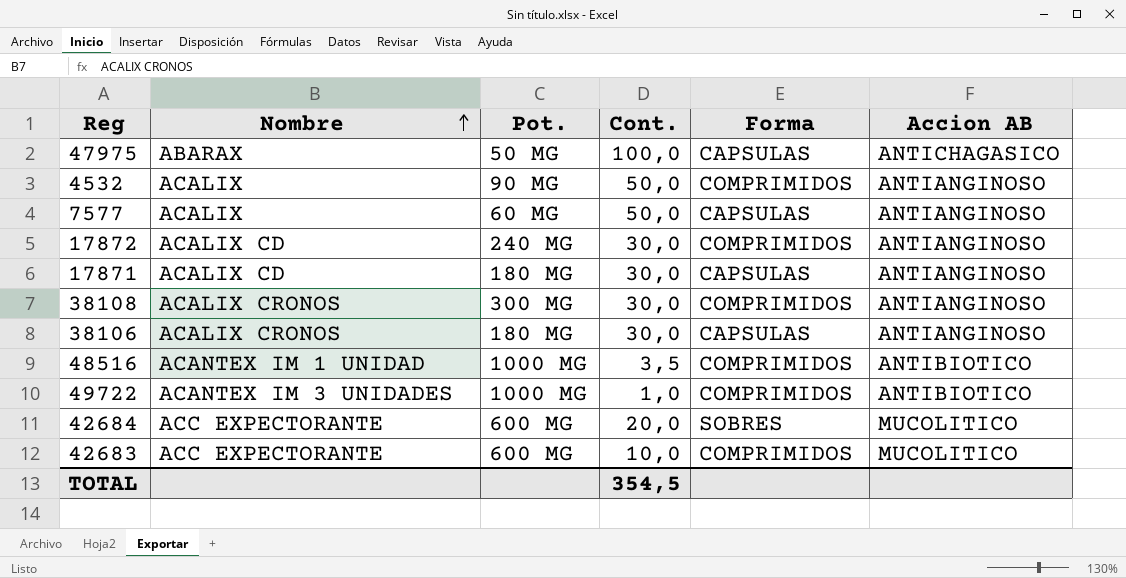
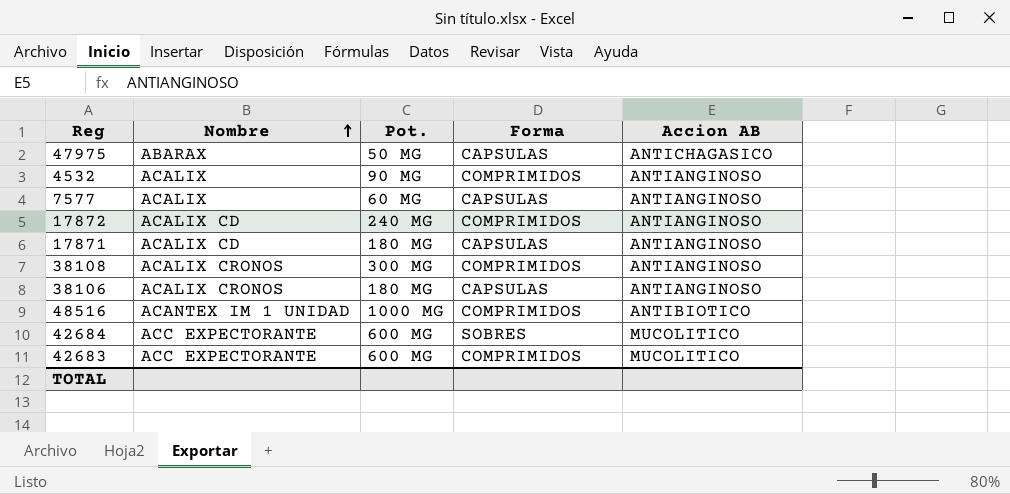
column Cont. | position: 4 -> none
row 49722: ACANTEX IM 3 UNIDADES | 1000 MG | 1,0 | COMPRIMIDOS | ANTIBIOTICO -> none

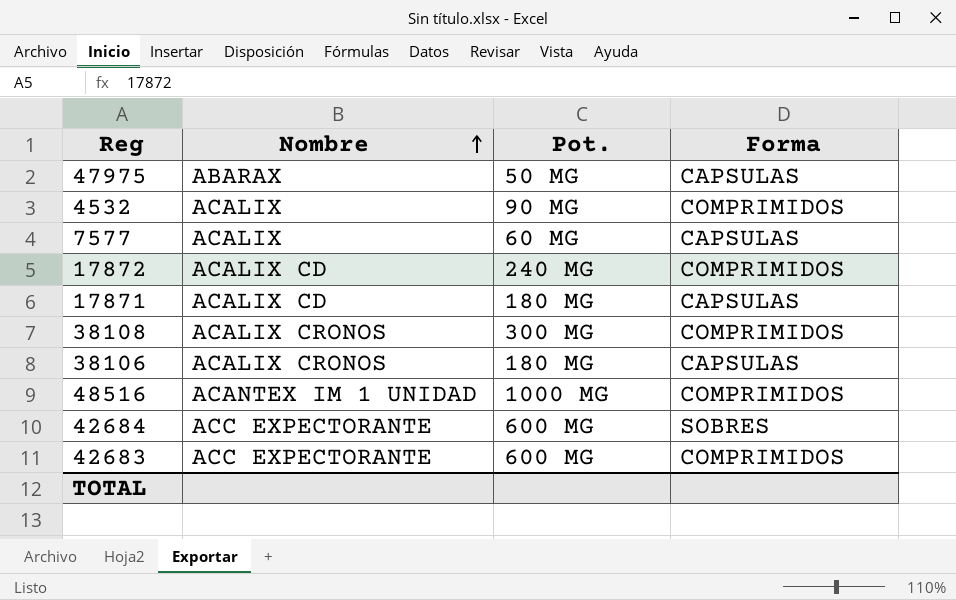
column Accion AB | position: 5 -> none

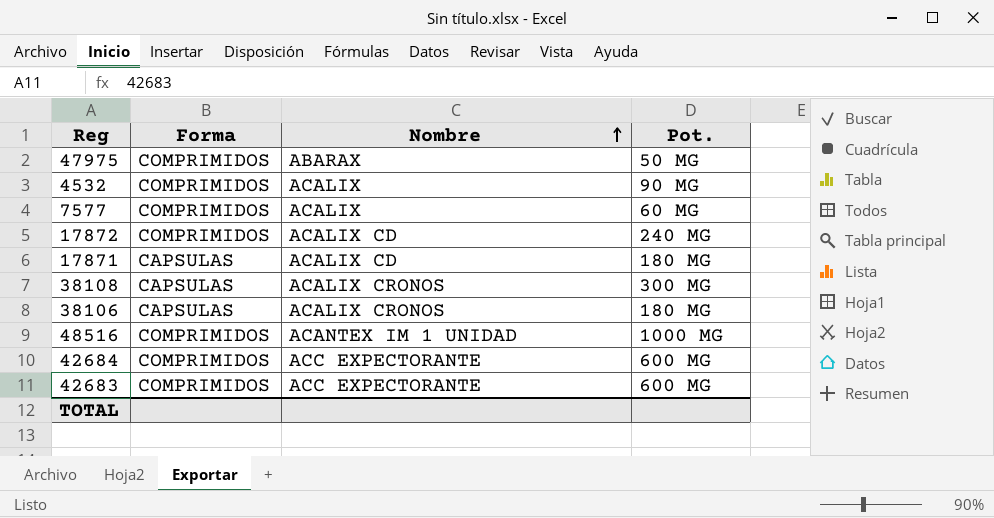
column Forma | position: 4 -> 2
47975 | Forma: CAPSULAS -> COMPRIMIDOS
7577 | Forma: CAPSULAS -> COMPRIMIDOS
38108 | Forma: COMPRIMIDOS -> CAPSULAS
42684 | Forma: SOBRES -> COMPRIMIDOS

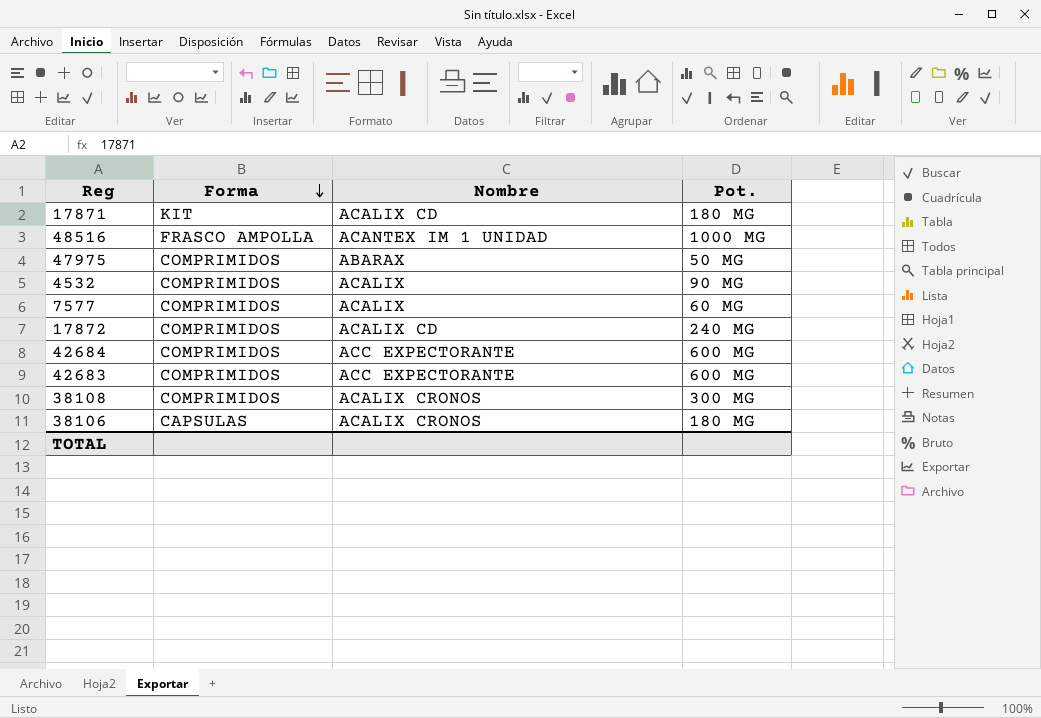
row order: Nombre ascending -> Forma descending
17871 | Forma: CAPSULAS -> KIT
48516 | Forma: COMPRIMIDOS -> FRASCO AMPOLLA
38108 | Forma: CAPSULAS -> COMPRIMIDOS

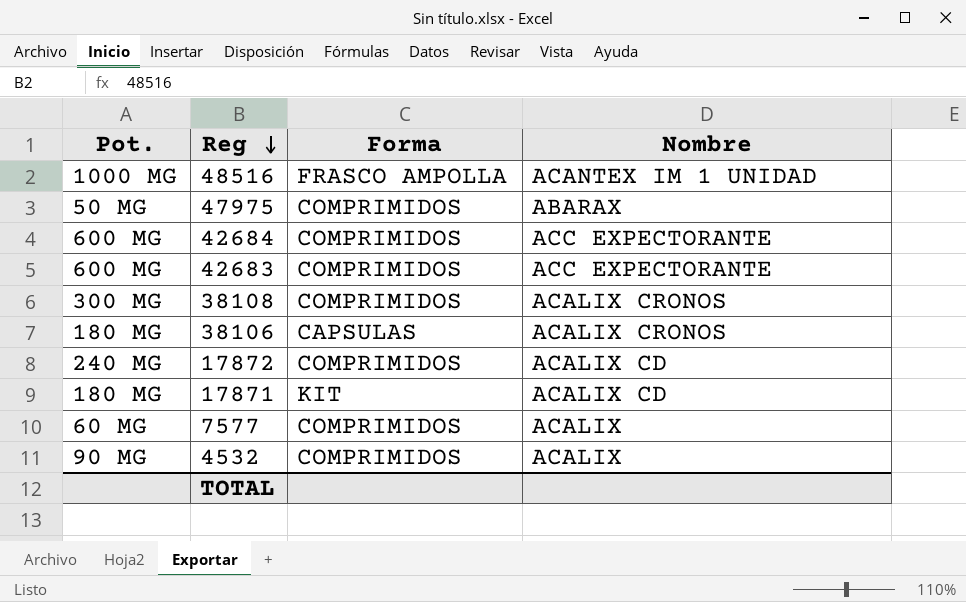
row order: Forma descending -> Reg descending
column Pot. | position: 4 -> 1

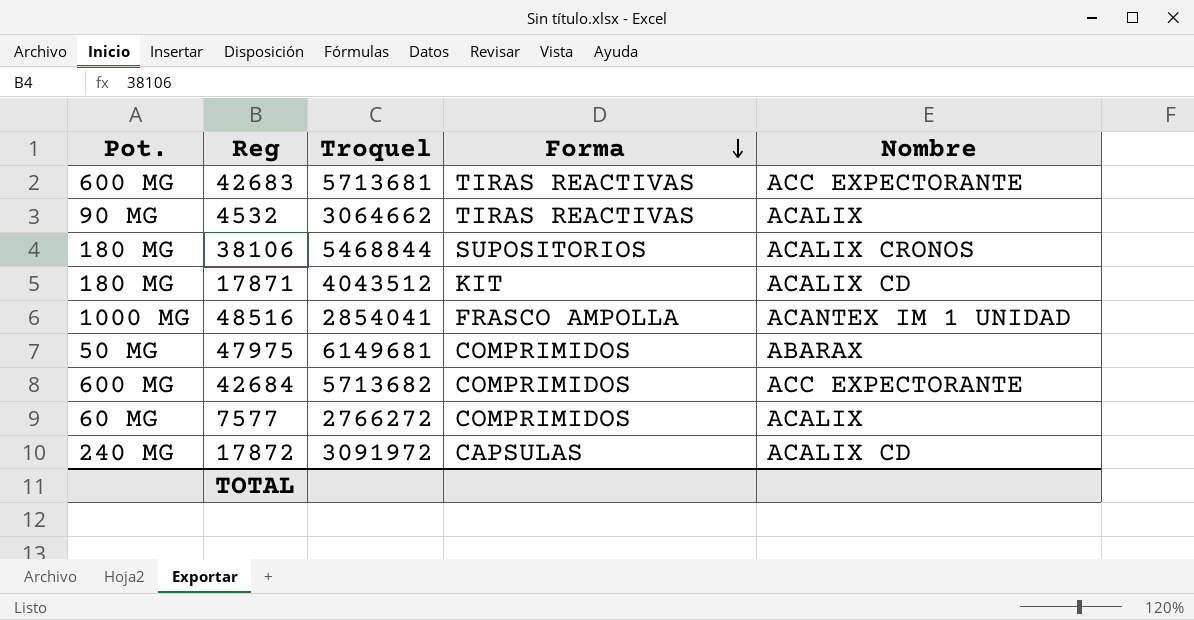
row order: Reg descending -> Forma descending
column Troquel | position: none -> 3
row 38108: 300 MG | COMPRIMIDOS | ACALIX CRONOS -> none
42683 | Forma: COMPRIMIDOS -> TIRAS REACTIVAS
4532 | Forma: COMPRIMIDOS -> TIRAS REACTIVAS
38106 | Forma: CAPSULAS -> SUPOSITORIOS
17872 | Forma: COMPRIMIDOS -> CAPSULAS

